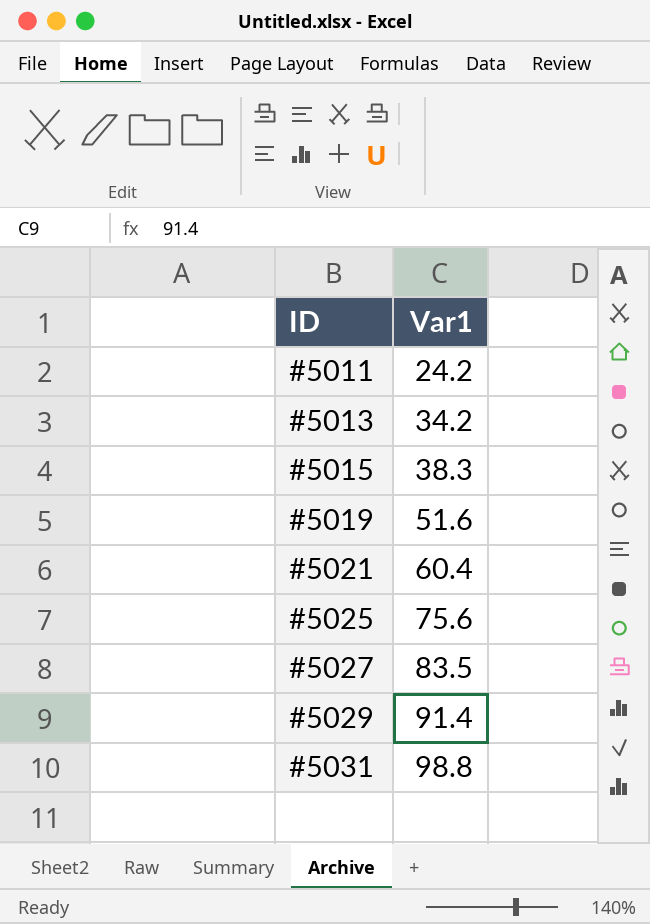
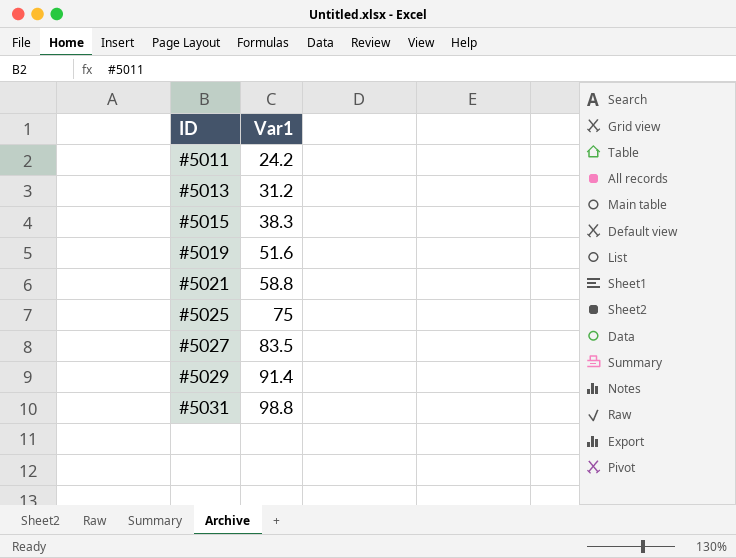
#5013 | Var1: 34.2 -> 31.2
#5021 | Var1: 60.4 -> 58.8
#5025 | Var1: 75.6 -> 75

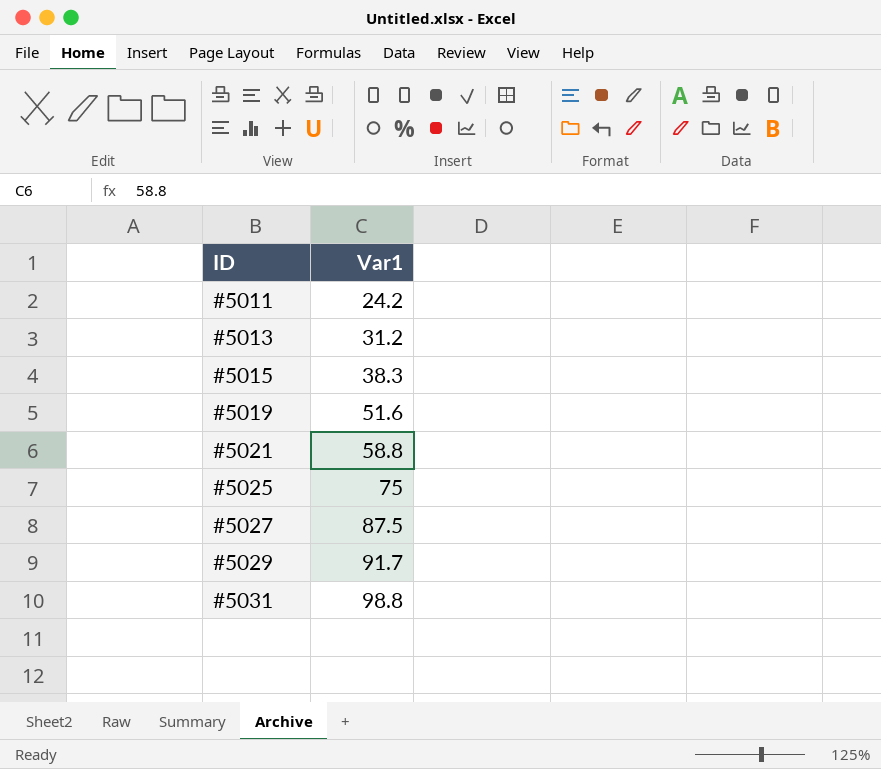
#5027 | Var1: 83.5 -> 87.5
#5029 | Var1: 91.4 -> 91.7

